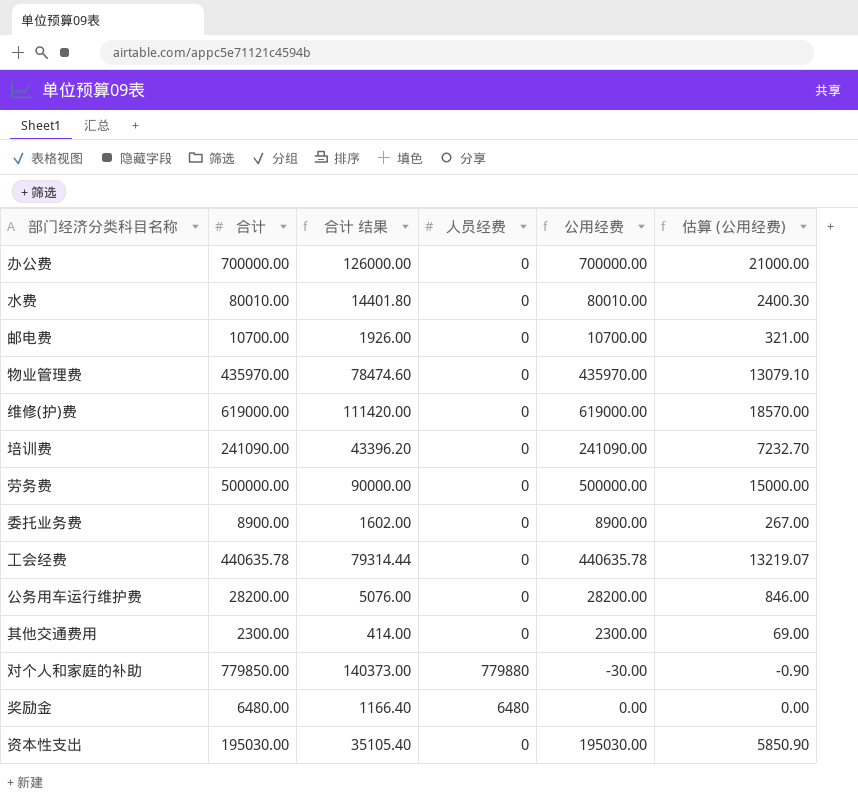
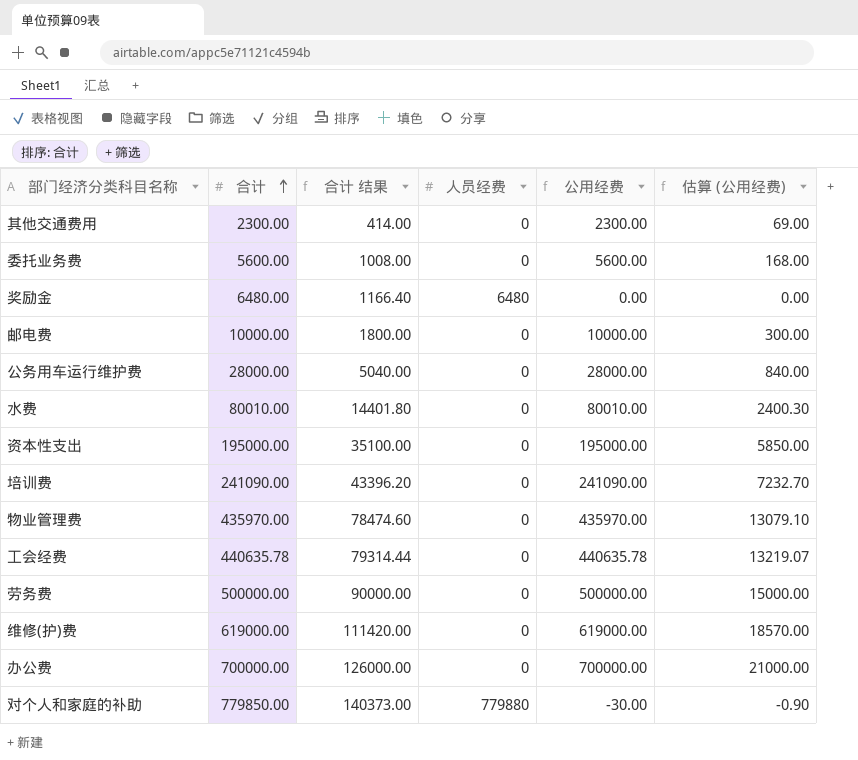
row order: none -> 合计 ascending
委托业务费 | 合计: 8900.00 -> 5600.00
委托业务费 | 合计 结果: 1602.00 -> 1008.00
委托业务费 | 公用经费: 8900.00 -> 5600.00
委托业务费 | 估算 (公用经费): 267.00 -> 168.00
邮电费 | 合计: 10700.00 -> 10000.00
邮电费 | 合计 结果: 1926.00 -> 1800.00
邮电费 | 公用经费: 10700.00 -> 10000.00
邮电费 | 估算 (公用经费): 321.00 -> 300.00
公务用车运行维护费 | 合计: 28200.00 -> 28000.00
公务用车运行维护费 | 合计 结果: 5076.00 -> 5040.00
公务用车运行维护费 | 公用经费: 28200.00 -> 28000.00
公务用车运行维护费 | 估算 (公用经费): 846.00 -> 840.00
资本性支出 | 合计: 195030.00 -> 195000.00
资本性支出 | 合计 结果: 35105.40 -> 35100.00
资本性支出 | 公用经费: 195030.00 -> 195000.00
资本性支出 | 估算 (公用经费): 5850.90 -> 5850.00

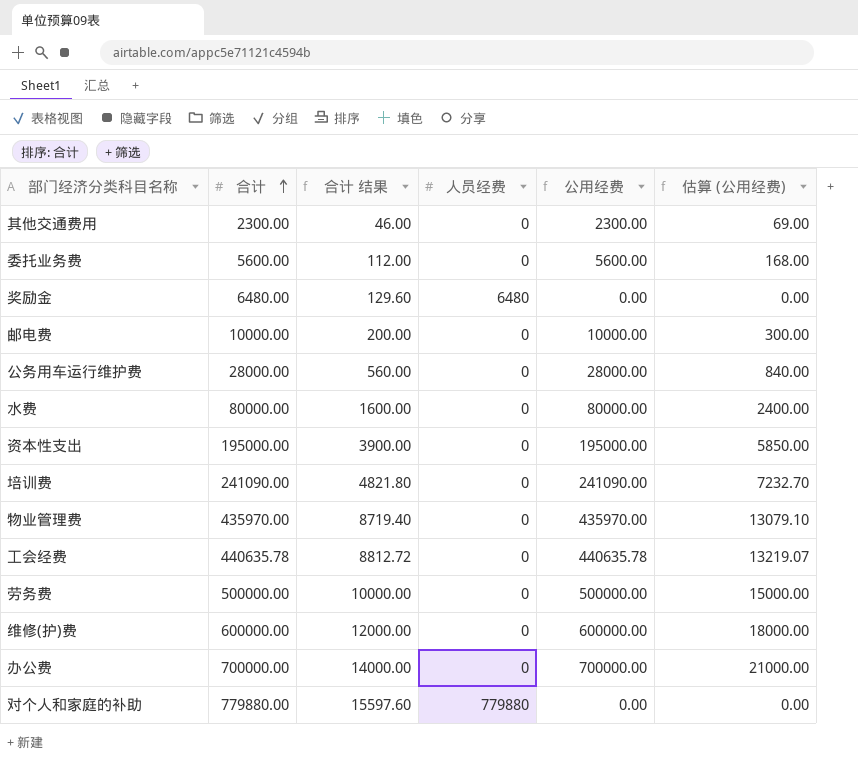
column 合计 结果 | formula: [合计] * 0.18 -> [合计] * 0.02
水费 | 合计: 80010.00 -> 80000.00
水费 | 公用经费: 80010.00 -> 80000.00
水费 | 估算 (公用经费): 2400.30 -> 2400.00
维修(护)费 | 合计: 619000.00 -> 600000.00
维修(护)费 | 公用经费: 619000.00 -> 600000.00
维修(护)费 | 估算 (公用经费): 18570.00 -> 18000.00
对个人和家庭的补助 | 合计: 779850.00 -> 779880.00
对个人和家庭的补助 | 公用经费: -30.00 -> 0.00
对个人和家庭的补助 | 估算 (公用经费): -0.90 -> 0.00

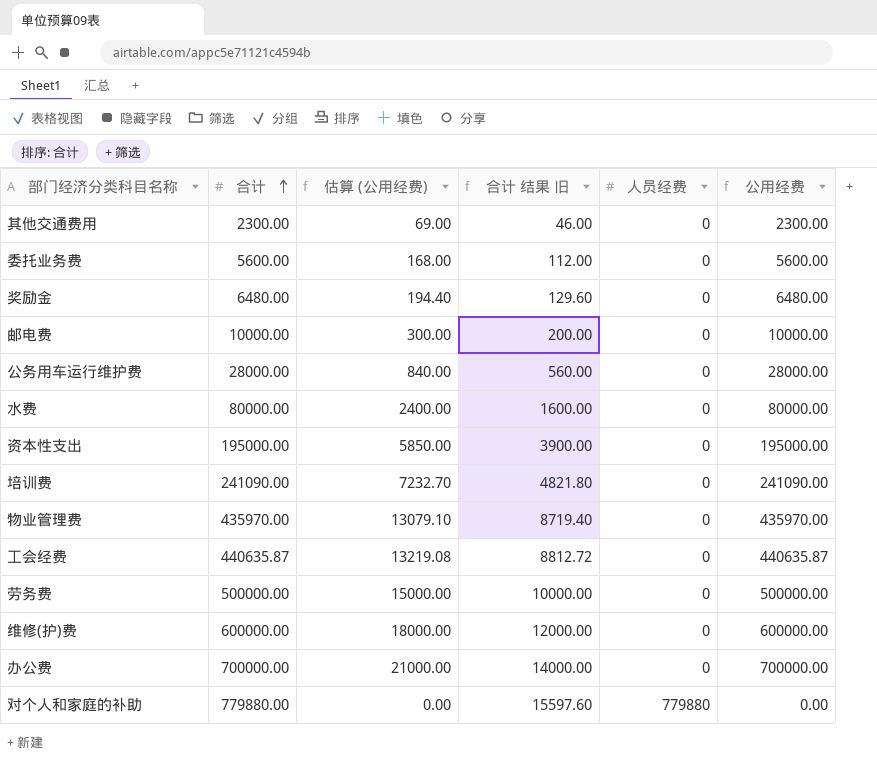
column 估算 (公用经费) | position: 6 -> 3
column name: 合计 结果 -> 合计 结果 旧
奖励金 | 估算 (公用经费): 0.00 -> 194.40
奖励金 | 人员经费: 6480 -> 0
奖励金 | 公用经费: 0.00 -> 6480.00
工会经费 | 合计: 440635.78 -> 440635.87
工会经费 | 估算 (公用经费): 13219.07 -> 13219.08
工会经费 | 公用经费: 440635.78 -> 440635.87

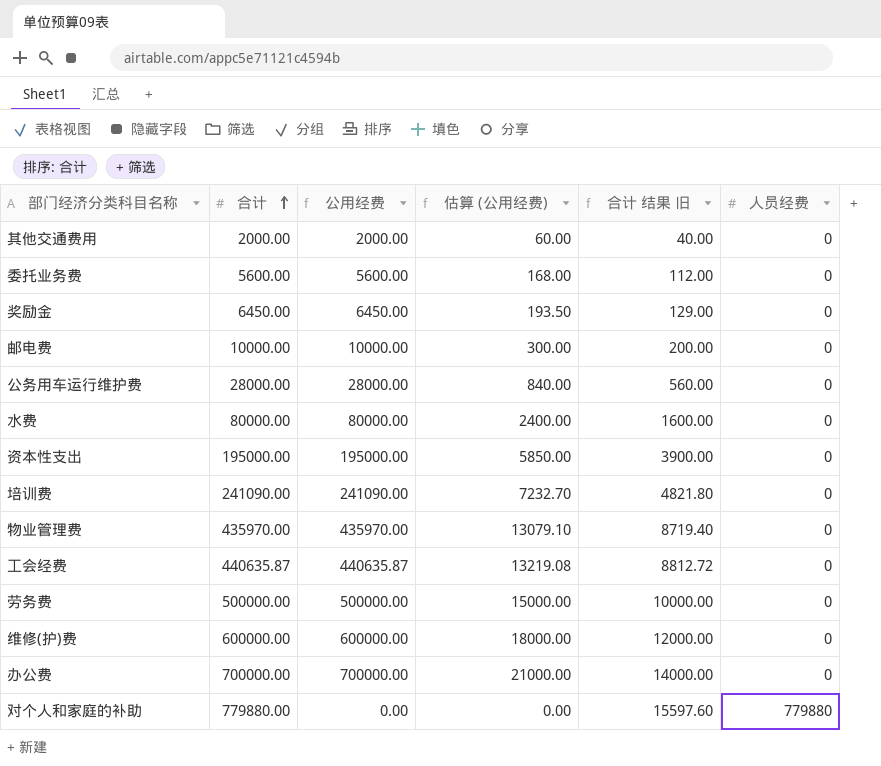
column 公用经费 | position: 6 -> 3
其他交通费用 | 合计: 2300.00 -> 2000.00
其他交通费用 | 公用经费: 2300.00 -> 2000.00
其他交通费用 | 估算 (公用经费): 69.00 -> 60.00
其他交通费用 | 合计 结果 旧: 46.00 -> 40.00
奖励金 | 合计: 6480.00 -> 6450.00
奖励金 | 公用经费: 6480.00 -> 6450.00
奖励金 | 估算 (公用经费): 194.40 -> 193.50
奖励金 | 合计 结果 旧: 129.60 -> 129.00

